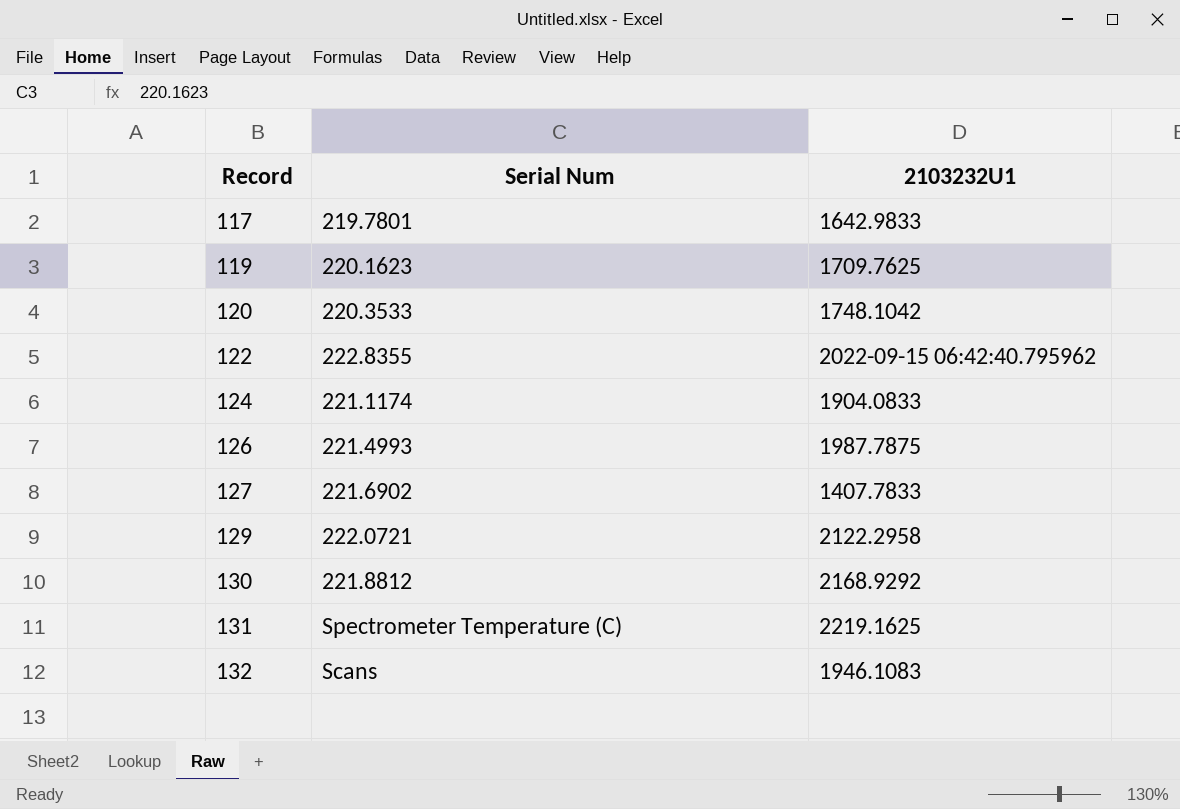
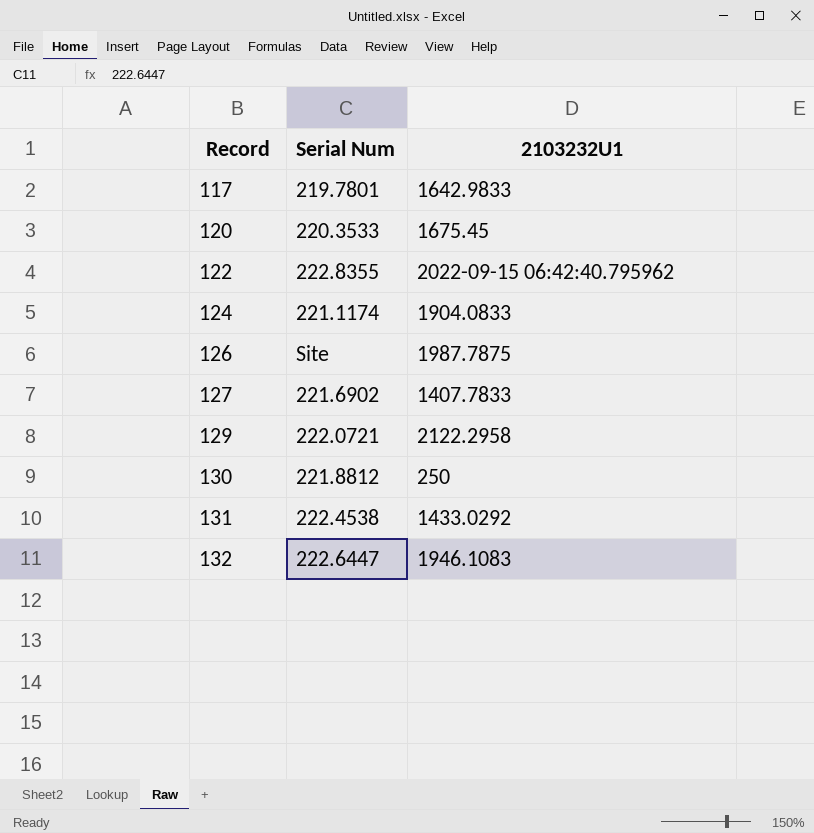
row 119: 220.1623 | 1709.7625 -> none
120 | 2103232U1: 1748.1042 -> 1675.45
126 | Serial Num: 221.4993 -> Site
130 | 2103232U1: 2168.9292 -> 250
131 | Serial Num: Spectrometer Temperature (C) -> 222.4538
131 | 2103232U1: 2219.1625 -> 1433.0292
132 | Serial Num: Scans -> 222.6447

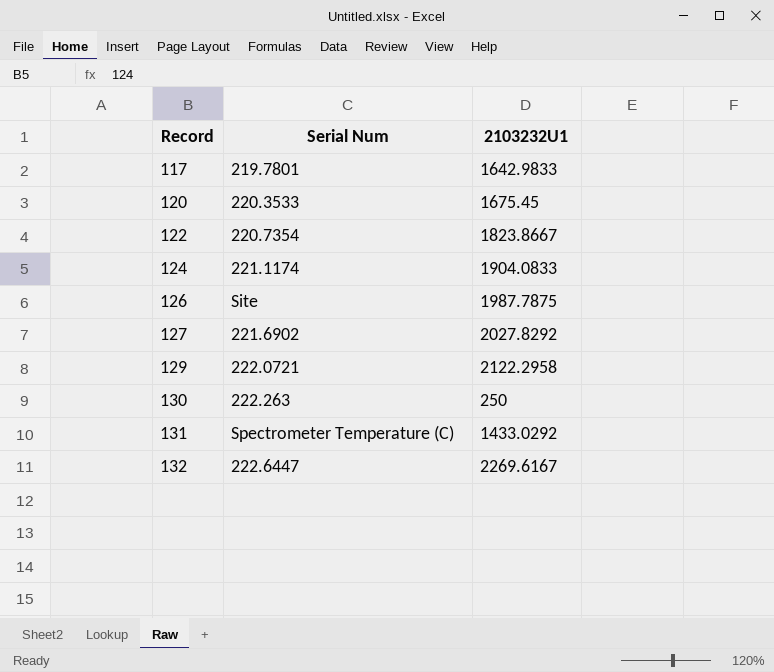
122 | Serial Num: 222.8355 -> 220.7354
122 | 2103232U1: 2022-09-15 06:42:40.795962 -> 1823.8667
127 | 2103232U1: 1407.7833 -> 2027.8292
130 | Serial Num: 221.8812 -> 222.263
131 | Serial Num: 222.4538 -> Spectrometer Temperature (C)
132 | 2103232U1: 1946.1083 -> 2269.6167

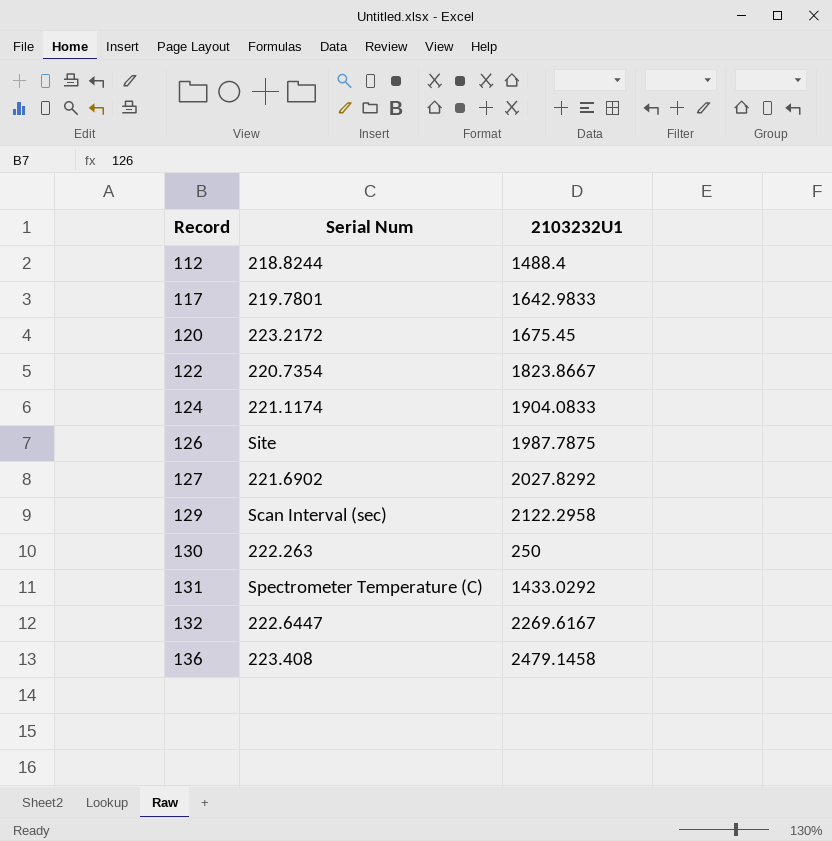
row 112: none -> 218.8244 | 1488.4
120 | Serial Num: 220.3533 -> 223.2172
129 | Serial Num: 222.0721 -> Scan Interval (sec)
row 136: none -> 223.408 | 2479.1458

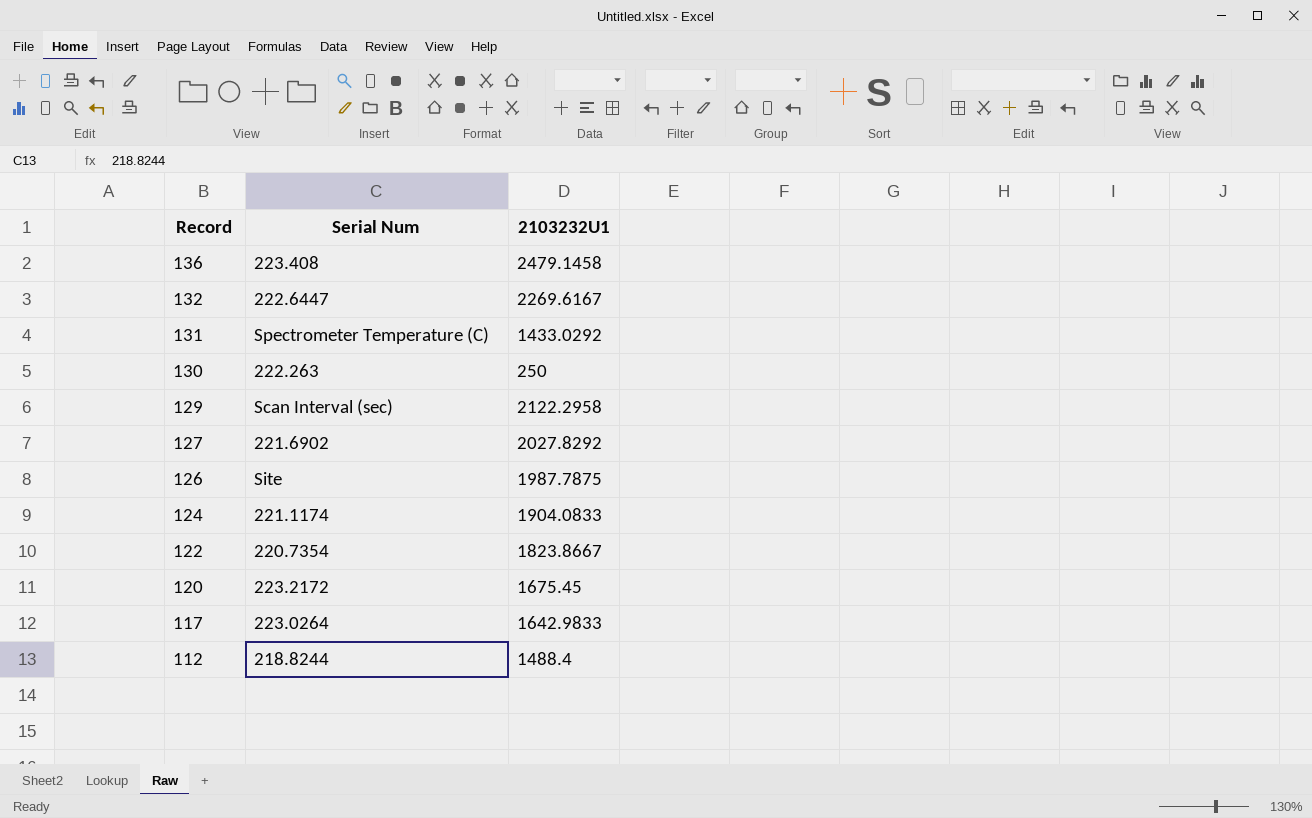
row order: Record ascending -> Record descending
117 | Serial Num: 219.7801 -> 223.0264

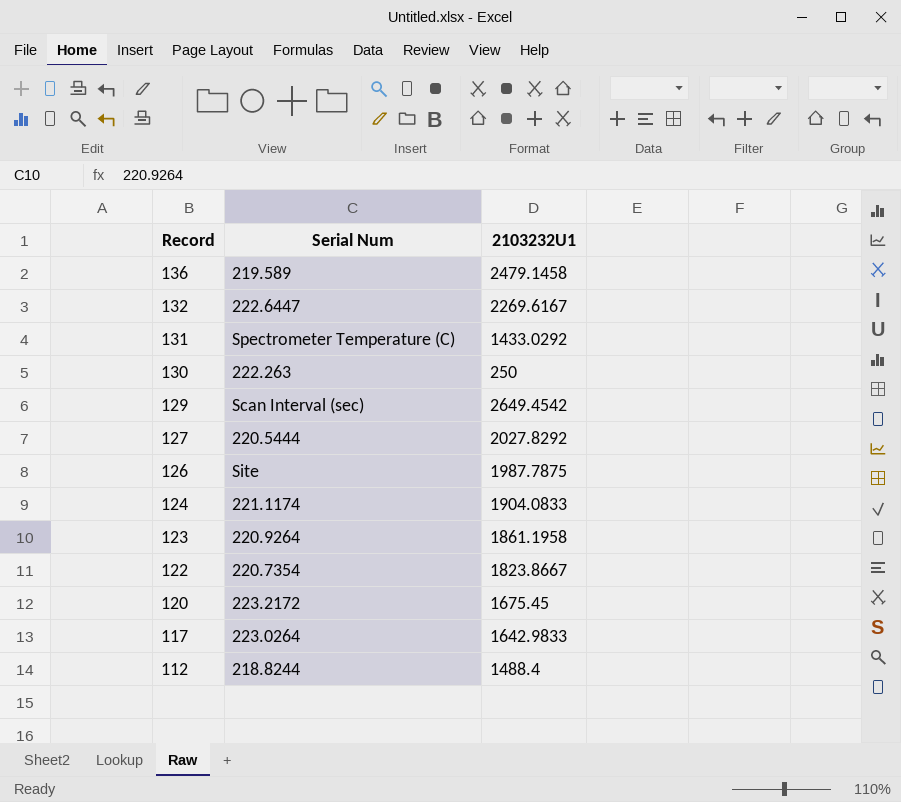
136 | Serial Num: 223.408 -> 219.589
129 | 2103232U1: 2122.2958 -> 2649.4542
127 | Serial Num: 221.6902 -> 220.5444
row 123: none -> 220.9264 | 1861.1958

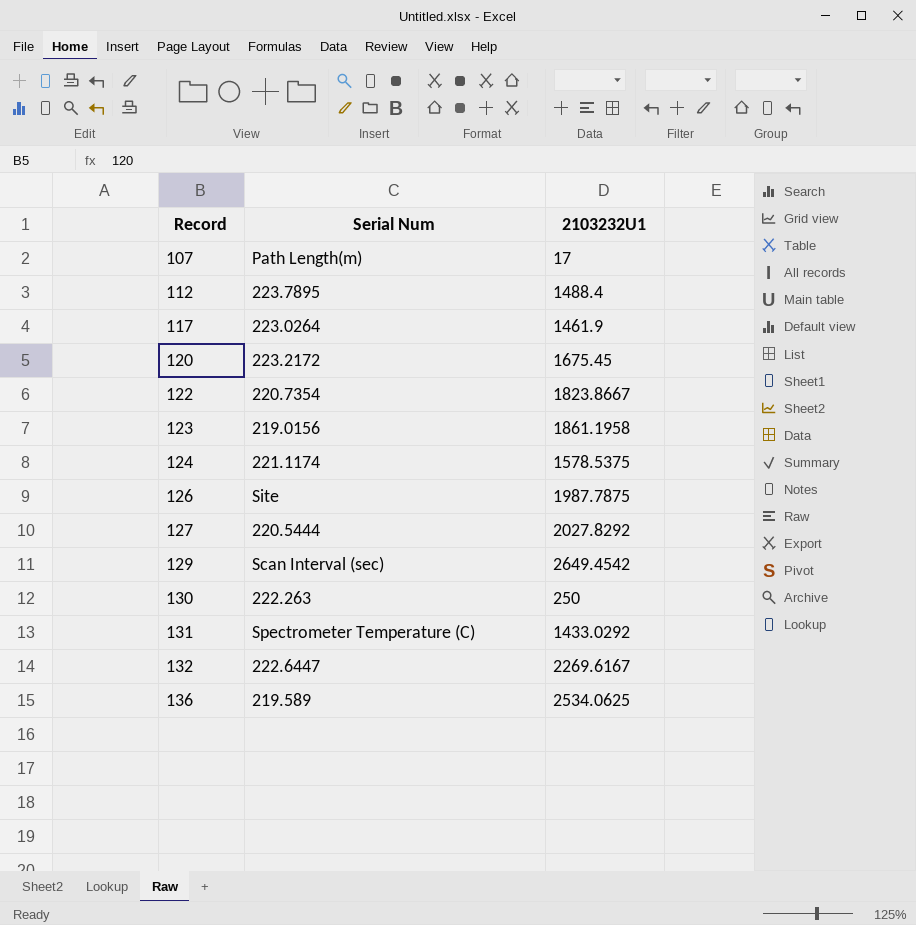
row order: Record descending -> Record ascending
row 107: none -> Path Length(m) | 17
112 | Serial Num: 218.8244 -> 223.7895
117 | 2103232U1: 1642.9833 -> 1461.9
123 | Serial Num: 220.9264 -> 219.0156
124 | 2103232U1: 1904.0833 -> 1578.5375
136 | 2103232U1: 2479.1458 -> 2534.0625

